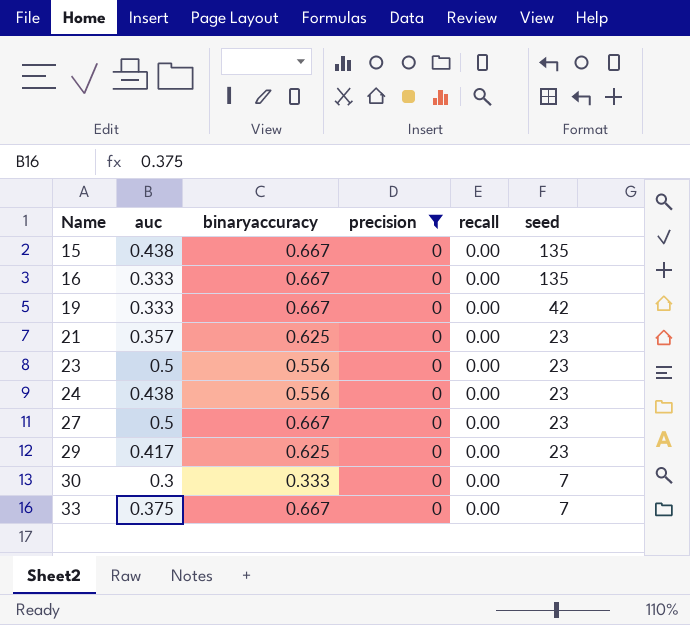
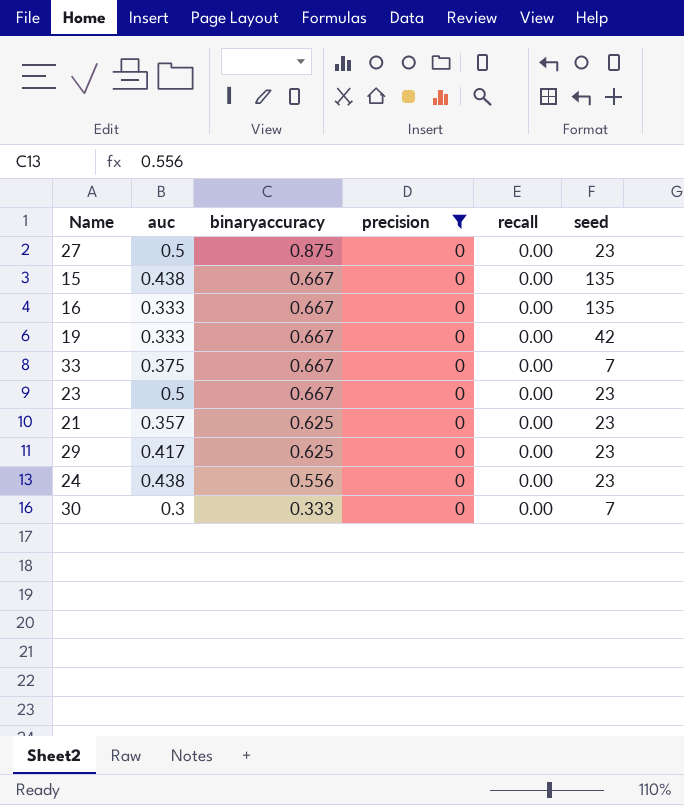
row order: Name ascending -> binaryaccuracy descending
27 | binaryaccuracy: 0.667 -> 0.875
23 | binaryaccuracy: 0.556 -> 0.667

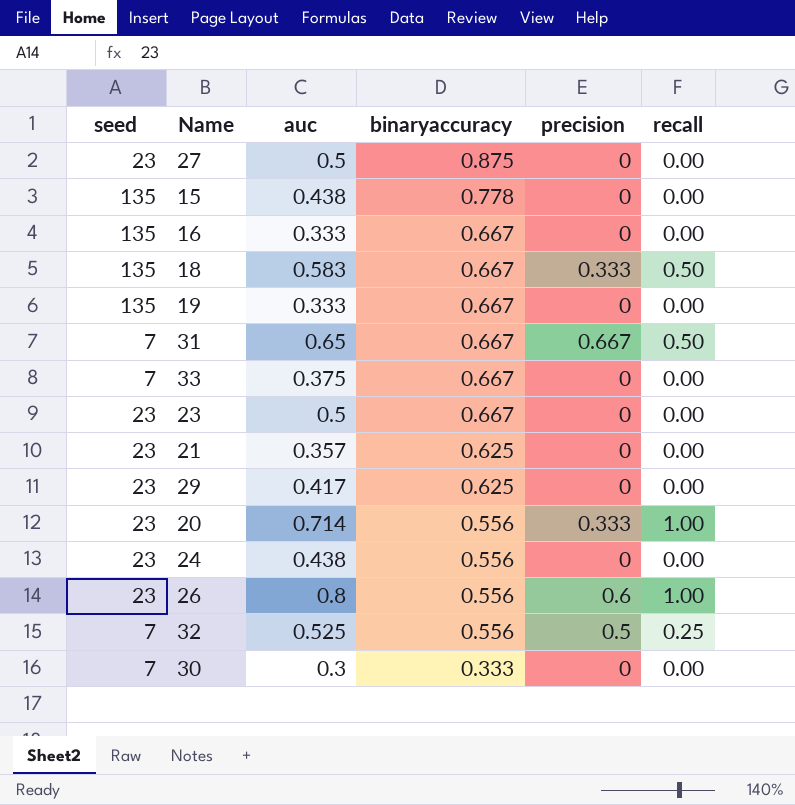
filter: precision = 0 -> none
column seed | position: 6 -> 1
15 | binaryaccuracy: 0.667 -> 0.778
19 | seed: 42 -> 135

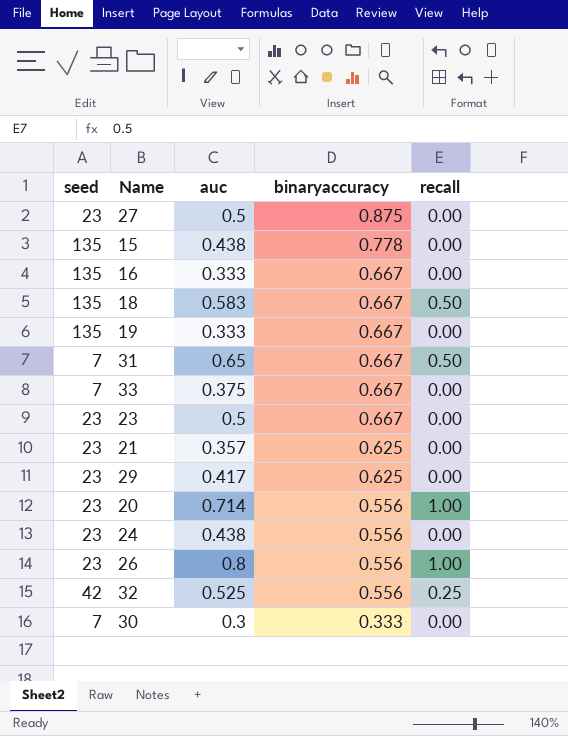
column precision | position: 5 -> none
32 | seed: 7 -> 42

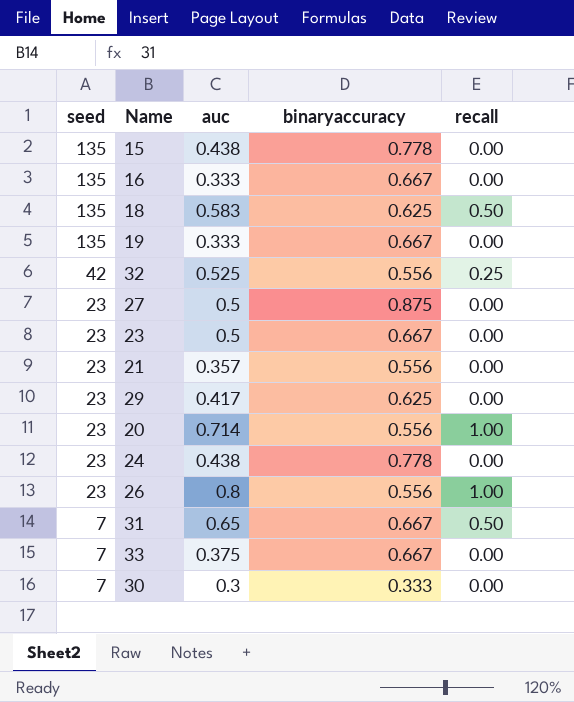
row order: binaryaccuracy descending -> seed descending
18 | binaryaccuracy: 0.667 -> 0.625
21 | binaryaccuracy: 0.625 -> 0.556
24 | binaryaccuracy: 0.556 -> 0.778

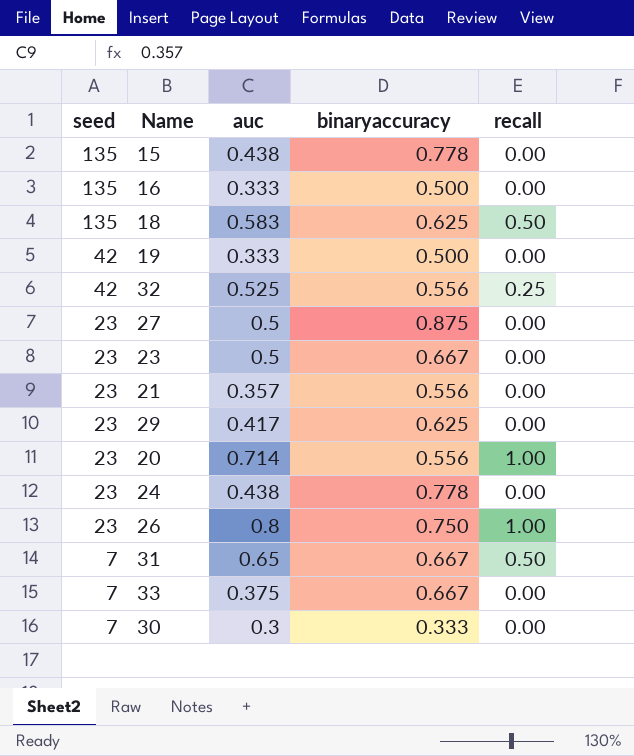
16 | binaryaccuracy: 0.667 -> 0.500
19 | seed: 135 -> 42
19 | binaryaccuracy: 0.667 -> 0.500
26 | binaryaccuracy: 0.556 -> 0.750

